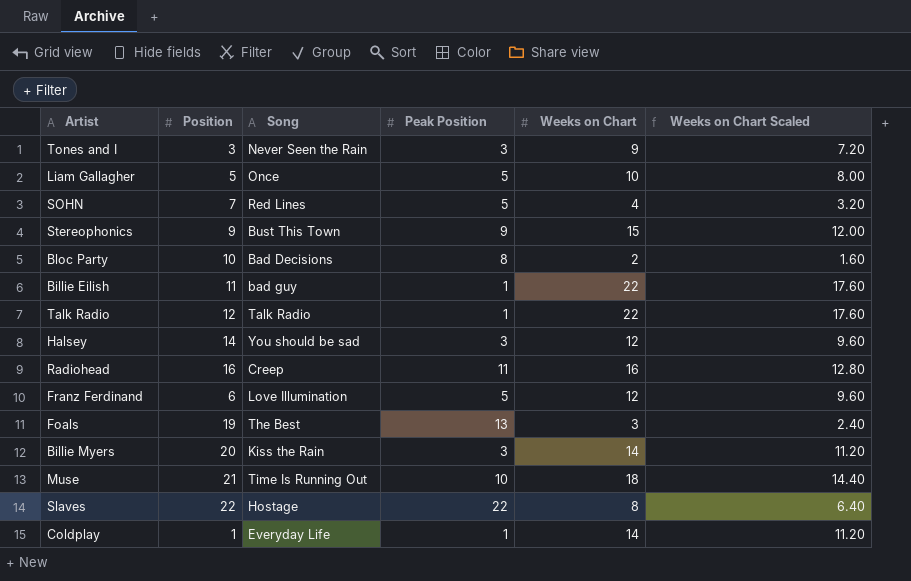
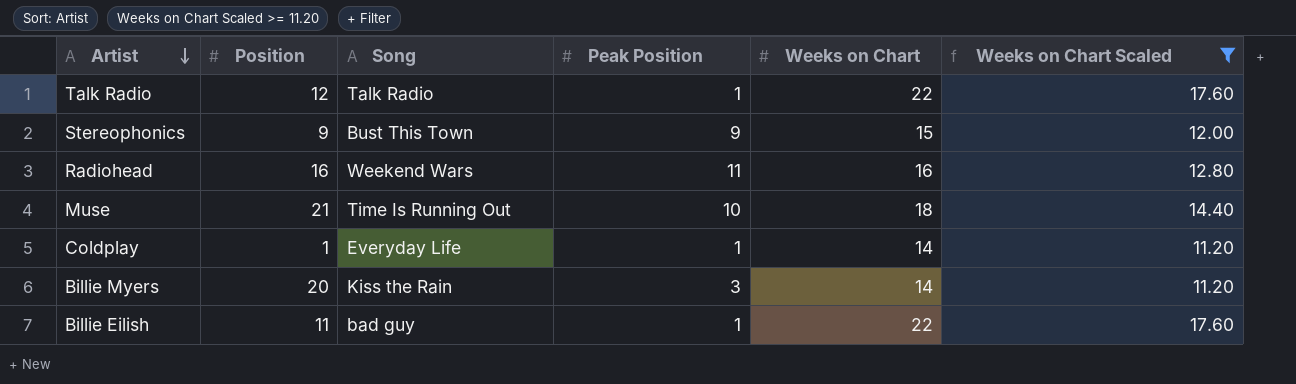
filter: none -> Weeks on Chart Scaled >= 11.20
row order: none -> Artist descending
Radiohead | Song: Creep -> Weekend Wars

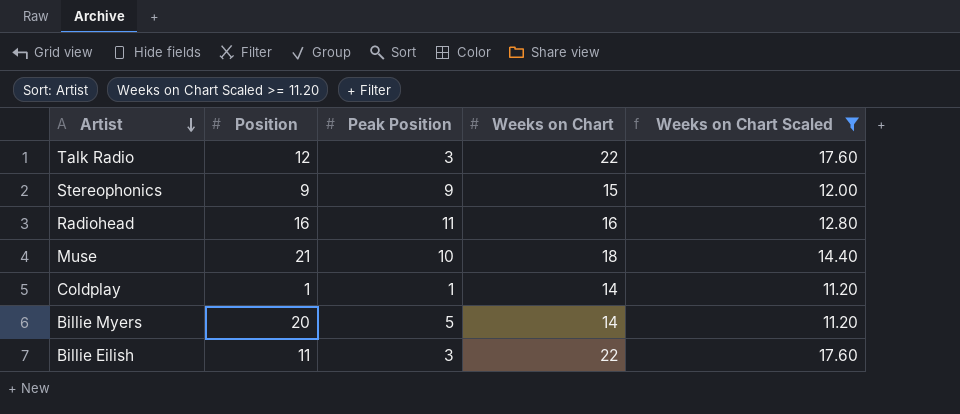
column Song | position: 3 -> none
Talk Radio | Peak Position: 1 -> 3
Billie Myers | Peak Position: 3 -> 5
Billie Eilish | Peak Position: 1 -> 3

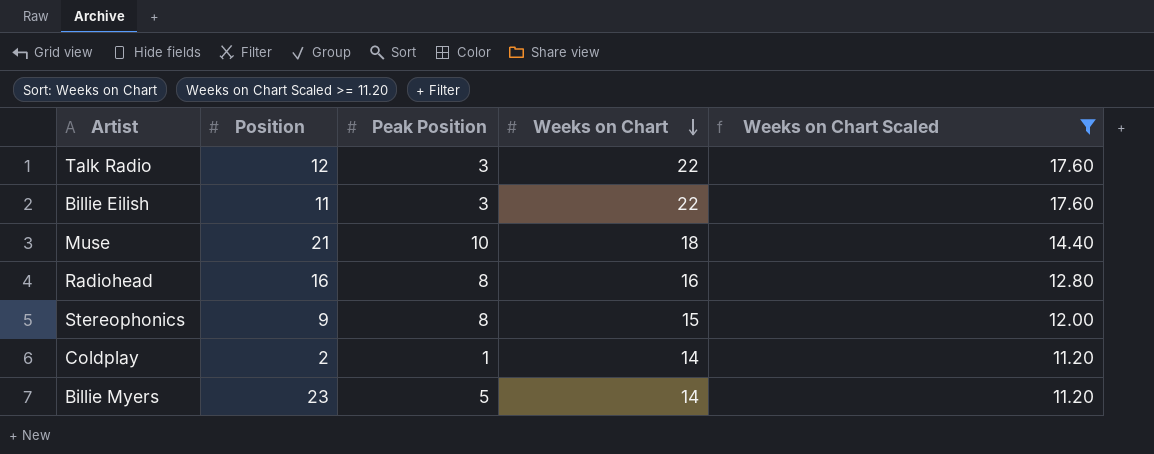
row order: Artist descending -> Weeks on Chart descending
Radiohead | Peak Position: 11 -> 8
Stereophonics | Peak Position: 9 -> 8
Coldplay | Position: 1 -> 2
Billie Myers | Position: 20 -> 23

